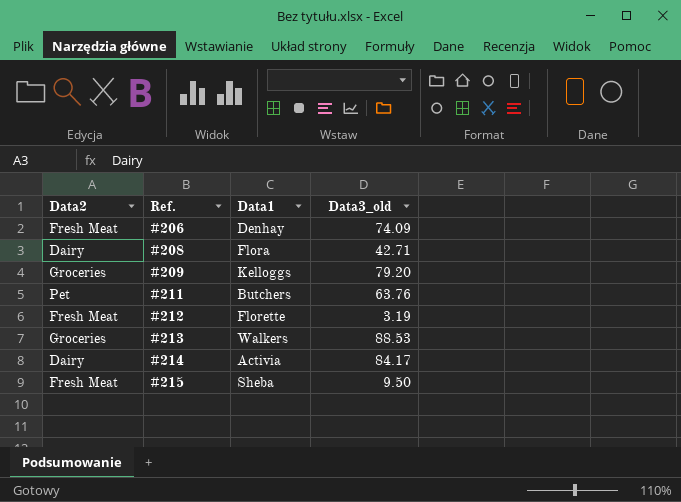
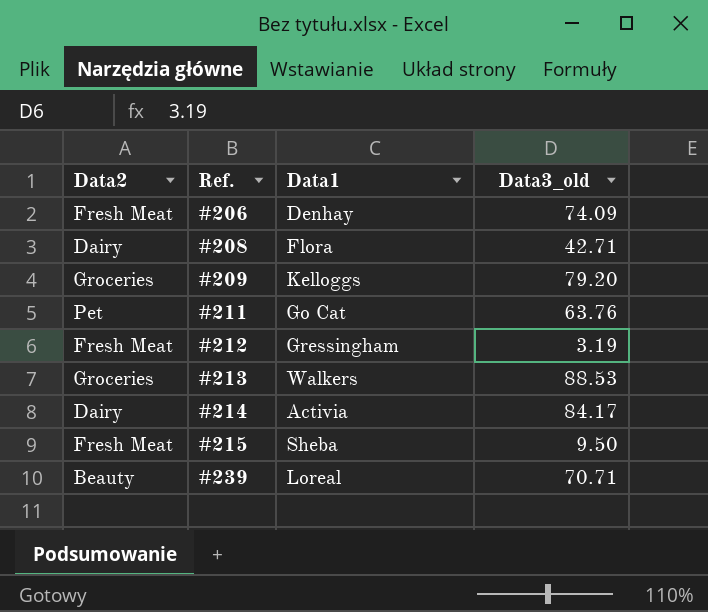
#211 | Data1: Butchers -> Go Cat
#212 | Data1: Florette -> Gressingham
row #239: none -> Beauty | Loreal | 70.71

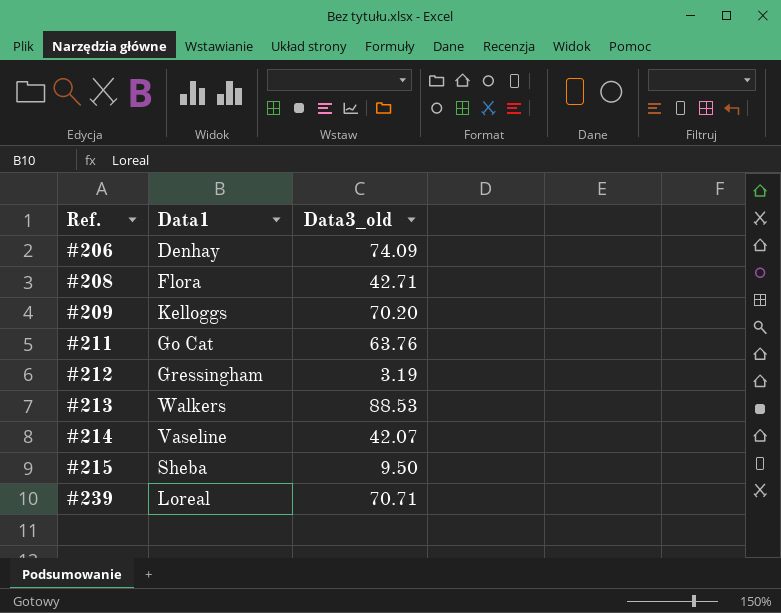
column Data2 | position: 1 -> none
#209 | Data3_old: 79.20 -> 70.20
#214 | Data1: Activia -> Vaseline
#214 | Data3_old: 84.17 -> 42.07

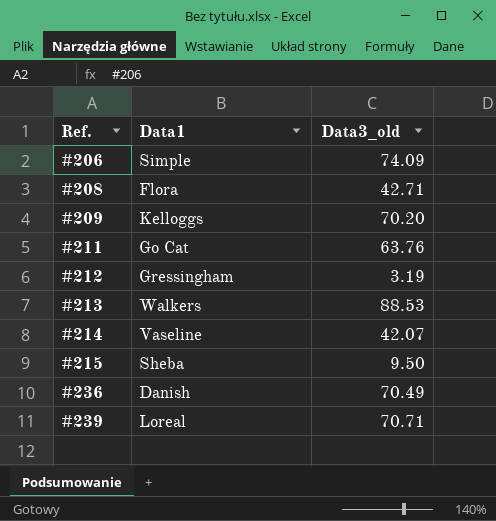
#206 | Data1: Denhay -> Simple
row #236: none -> Danish | 70.49

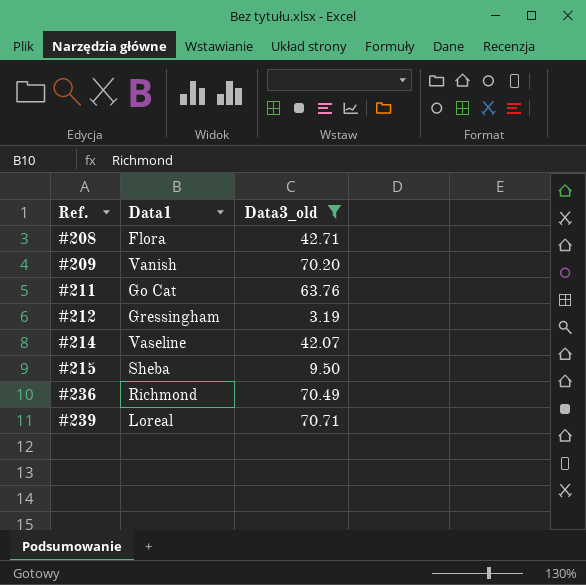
filter: none -> Data3_old <= 70.71
#209 | Data1: Kelloggs -> Vanish
#236 | Data1: Danish -> Richmond

